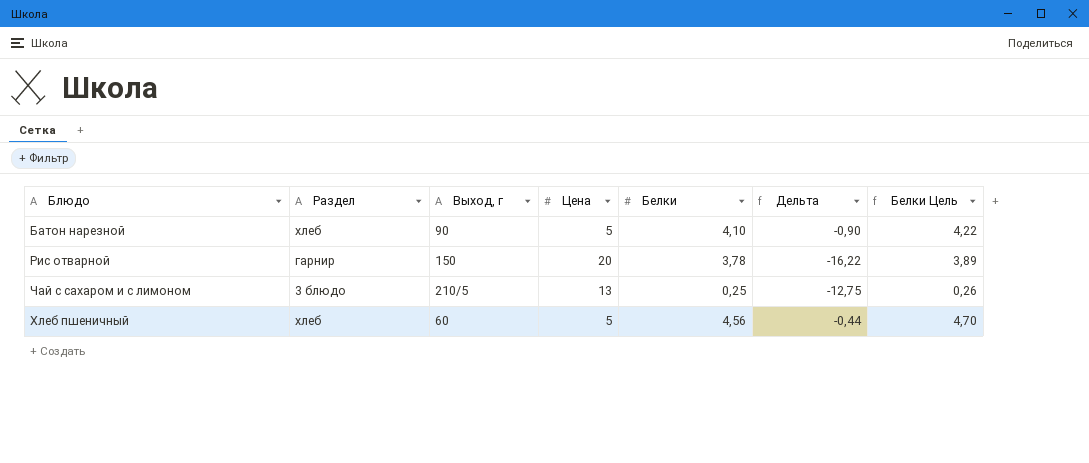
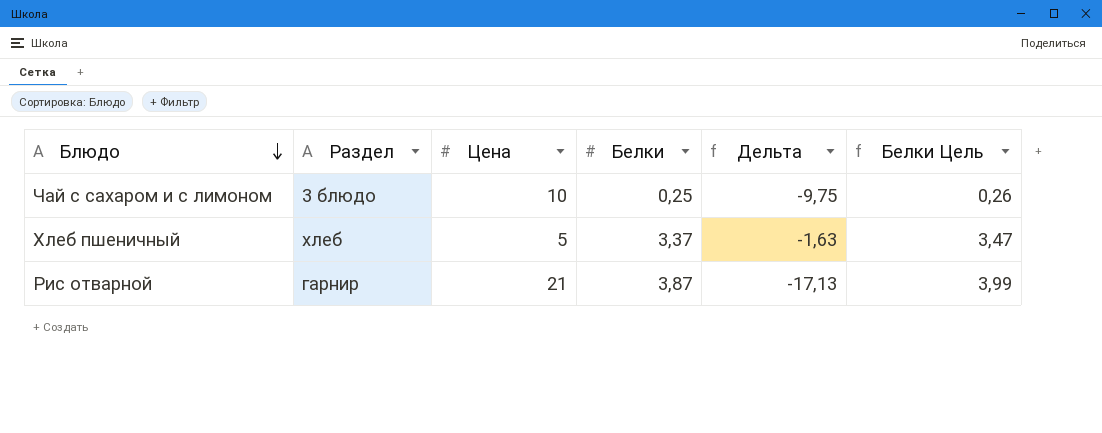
row order: none -> Блюдо descending
column Выход, г | position: 3 -> none
row Батон нарезной: хлеб | 90 | 5 | 4,10 | -0,90 | 4,22 -> none
Чай с сахаром и с лимоном | Цена: 13 -> 10
Чай с сахаром и с лимоном | Дельта: -12,75 -> -9,75
Хлеб пшеничный | Белки: 4,56 -> 3,37
Хлеб пшеничный | Дельта: -0,44 -> -1,63
Хлеб пшеничный | Белки Цель: 4,70 -> 3,47
Рис отварной | Цена: 20 -> 21
Рис отварной | Белки: 3,78 -> 3,87
Рис отварной | Дельта: -16,22 -> -17,13
Рис отварной | Белки Цель: 3,89 -> 3,99

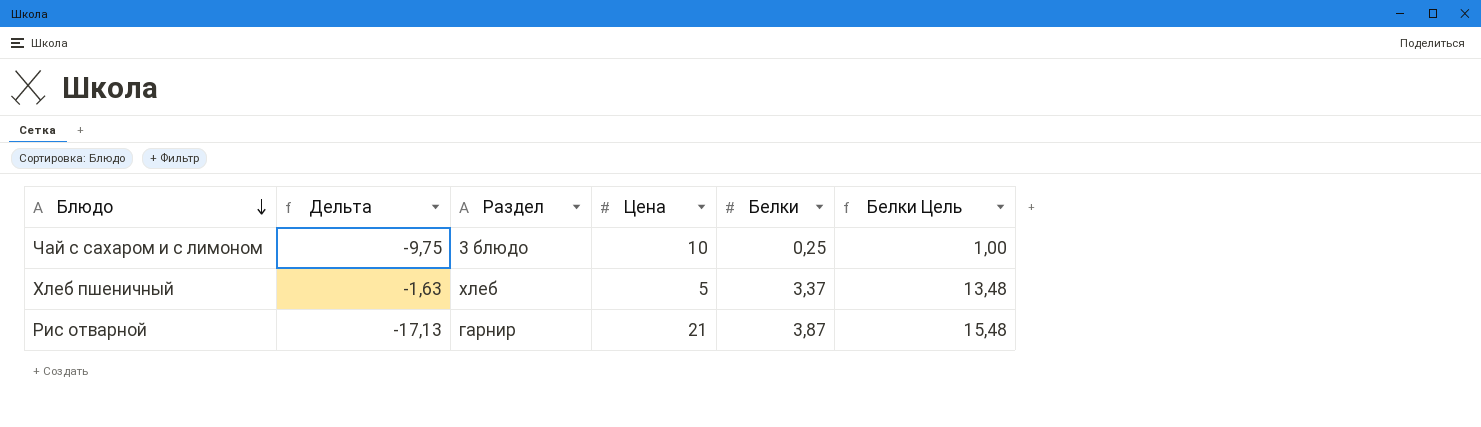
column Дельта | position: 5 -> 2
column Белки Цель | formula: [Белки] * 1,03 -> [Белки] * 4

